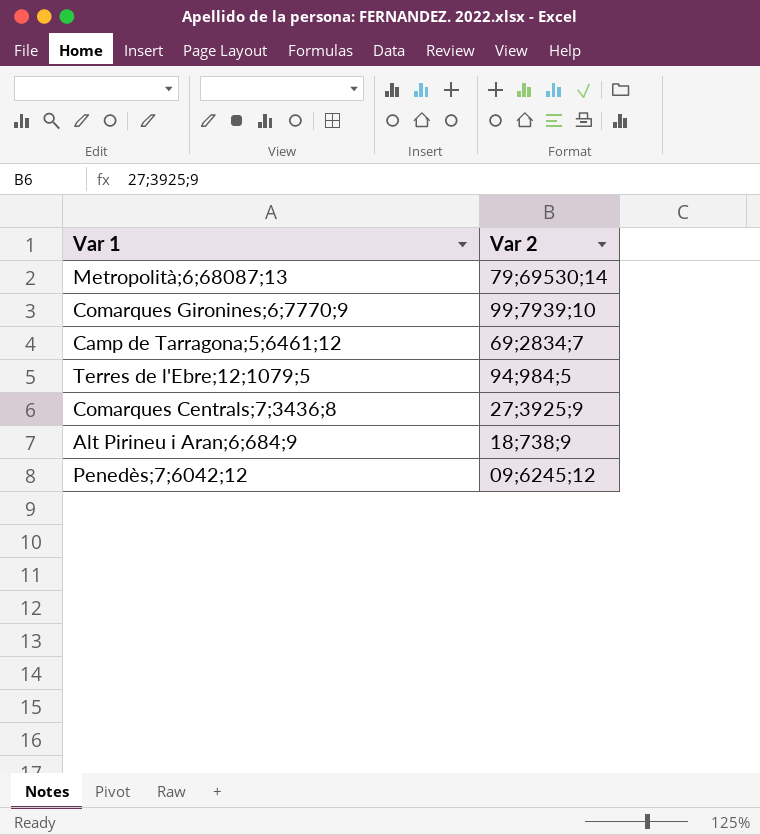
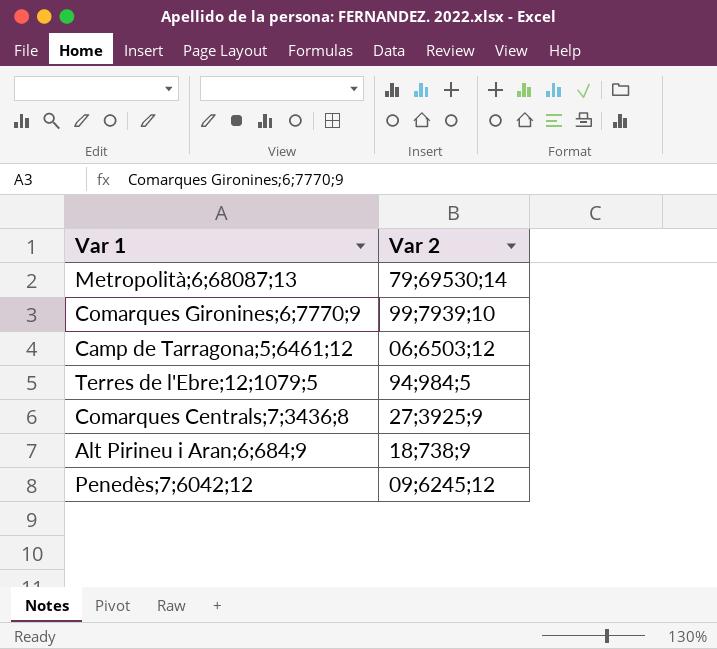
Camp de Tarragona;5;6461;12 | Var 2: 69;2834;7 -> 06;6503;12

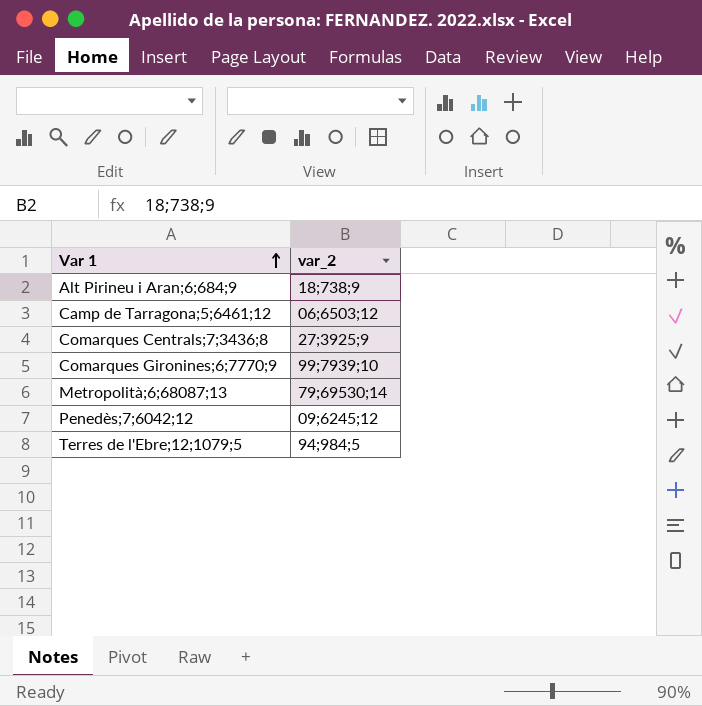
row order: none -> Var 1 ascending
column name: Var 2 -> var_2

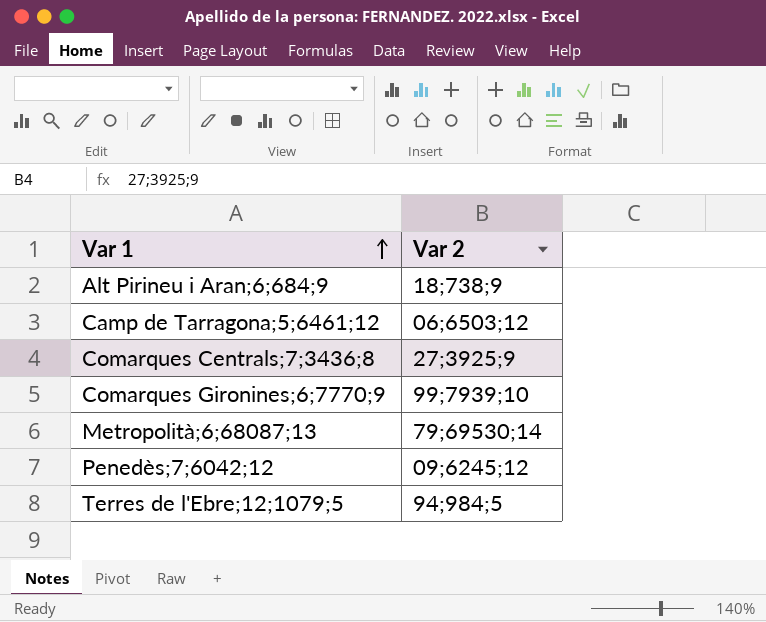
column name: var_2 -> Var 2

